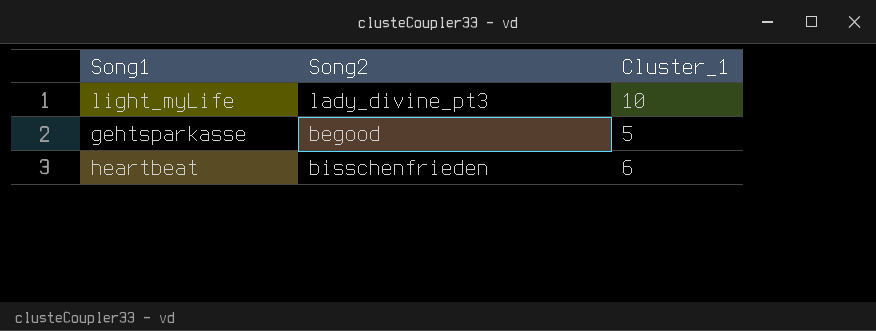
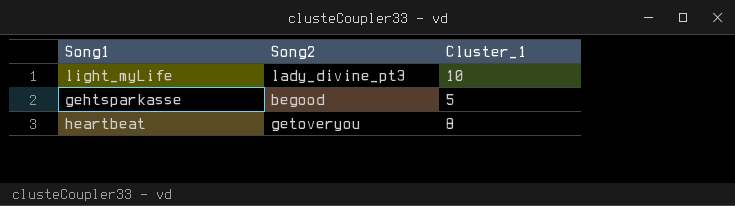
heartbeat | Song2: bisschenfrieden -> getoveryou
heartbeat | Cluster_1: 6 -> 8

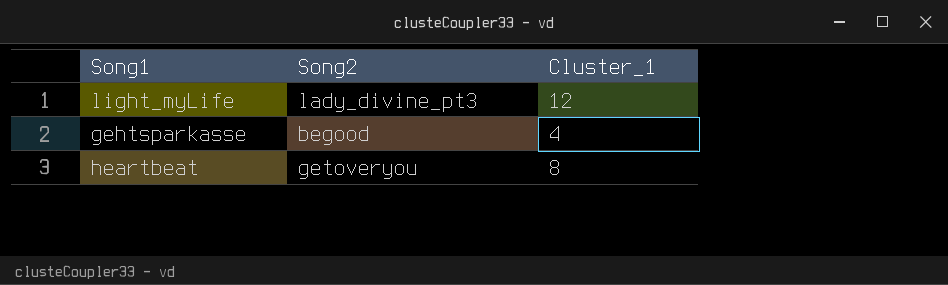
light_myLife | Cluster_1: 10 -> 12
gehtsparkasse | Cluster_1: 5 -> 4

